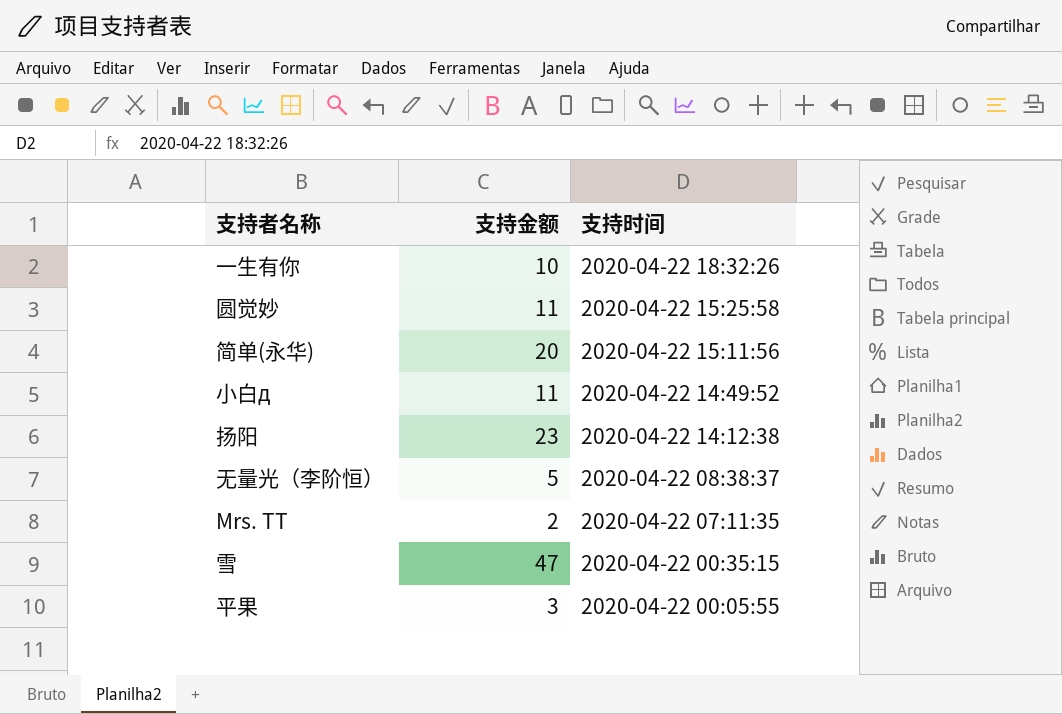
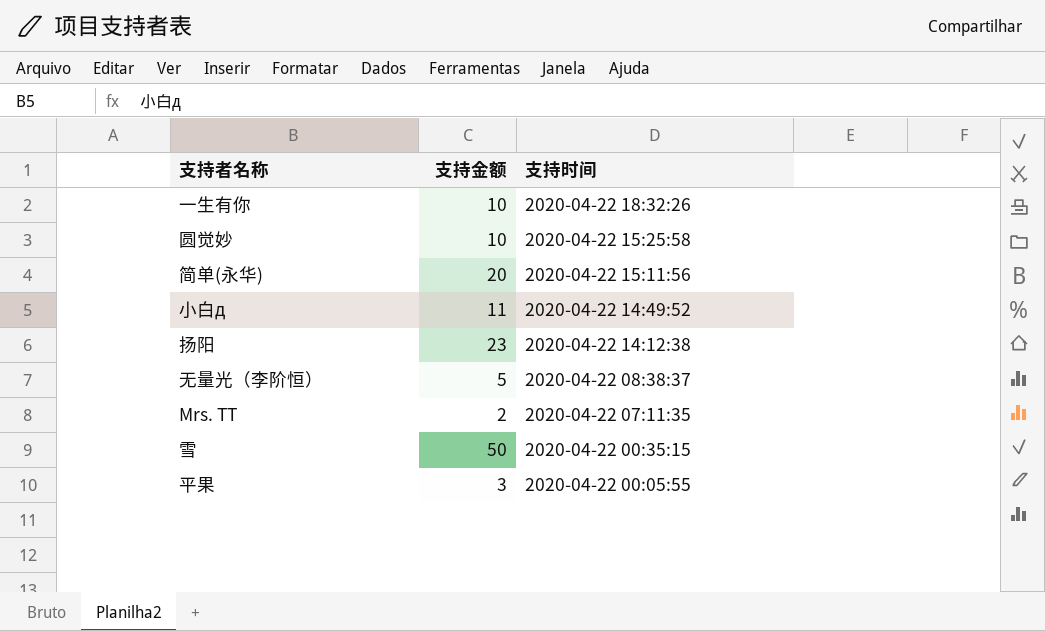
圆觉妙 | 支持金额: 11 -> 10
雪 | 支持金额: 47 -> 50

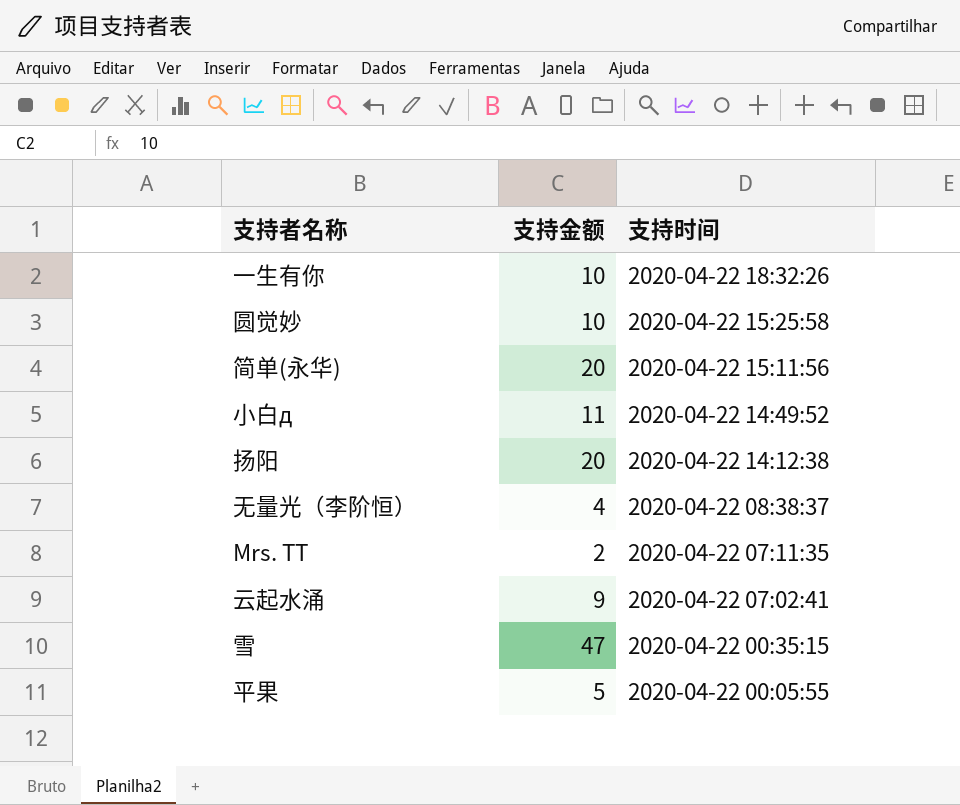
扬阳 | 支持金额: 23 -> 20
无量光（李阶恒） | 支持金额: 5 -> 4
row 云起水涌: none -> 9 | 2020-04-22 07:02:41
雪 | 支持金额: 50 -> 47
平果 | 支持金额: 3 -> 5

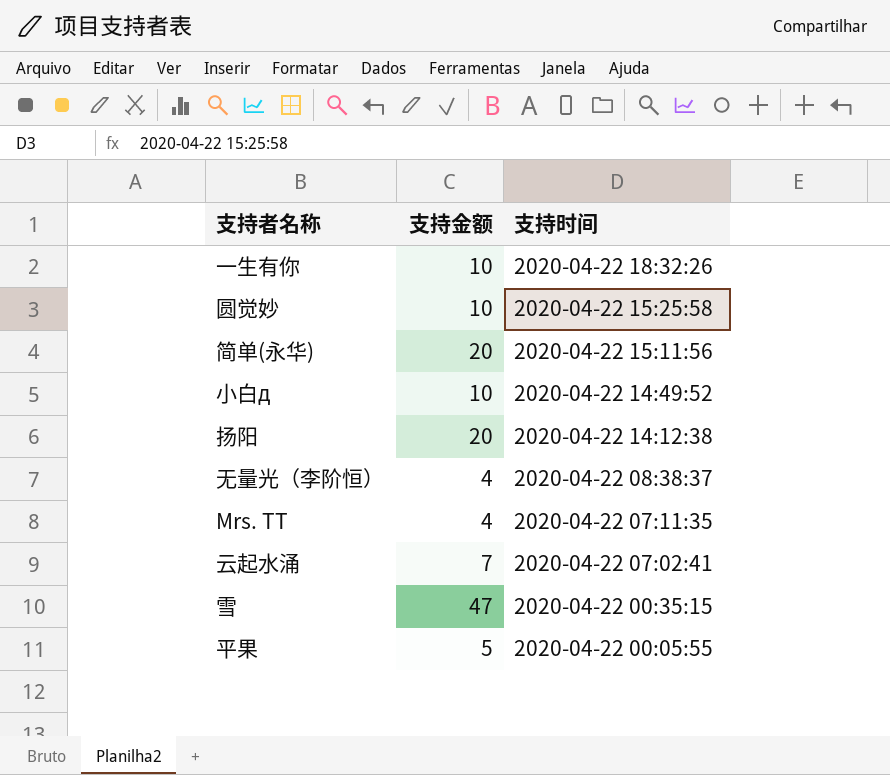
小白д | 支持金额: 11 -> 10
Mrs. TT | 支持金额: 2 -> 4
云起水涌 | 支持金额: 9 -> 7

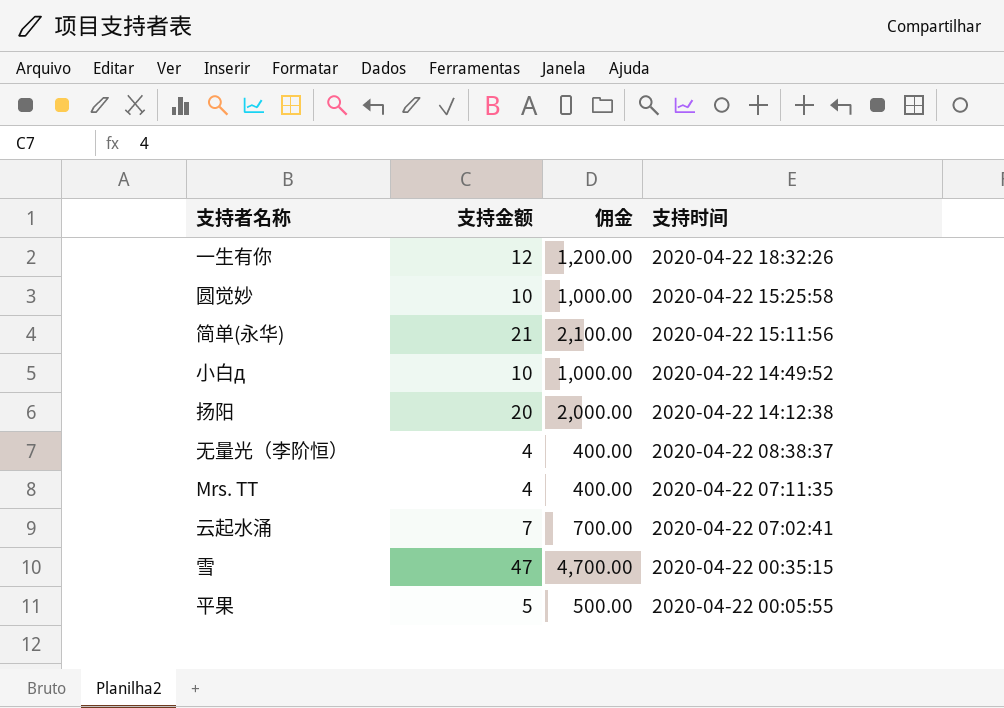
column 佣金 | formula: none -> [支持金额] * 100
一生有你 | 支持金额: 10 -> 12
简单(永华) | 支持金额: 20 -> 21

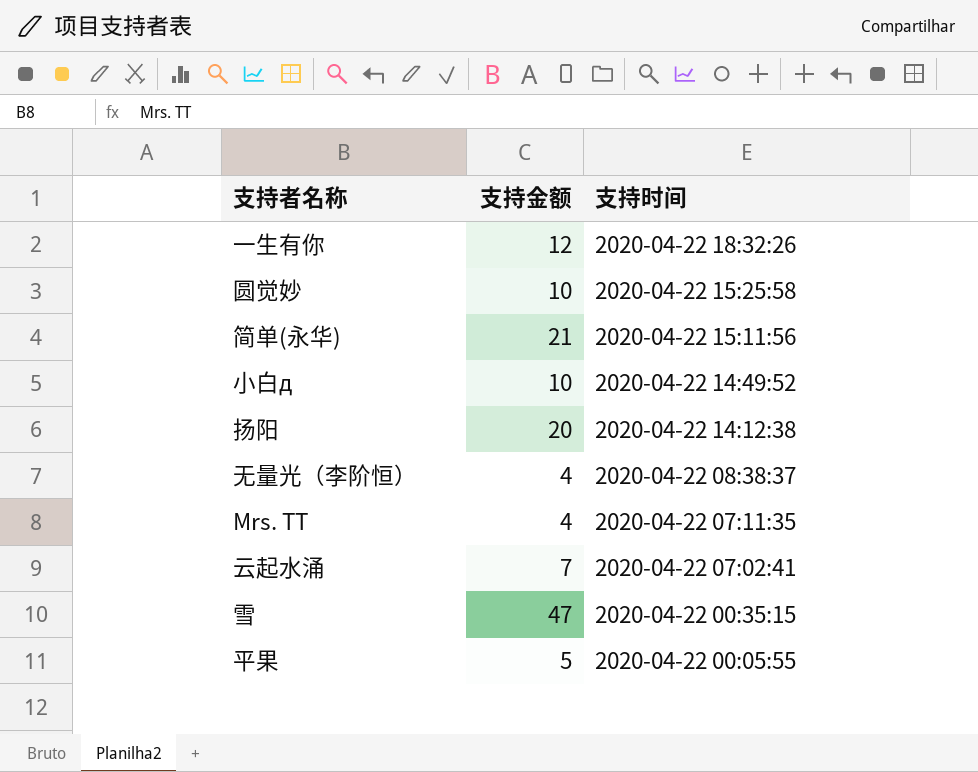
column 佣金 | formula: [支持金额] * 100 -> none

